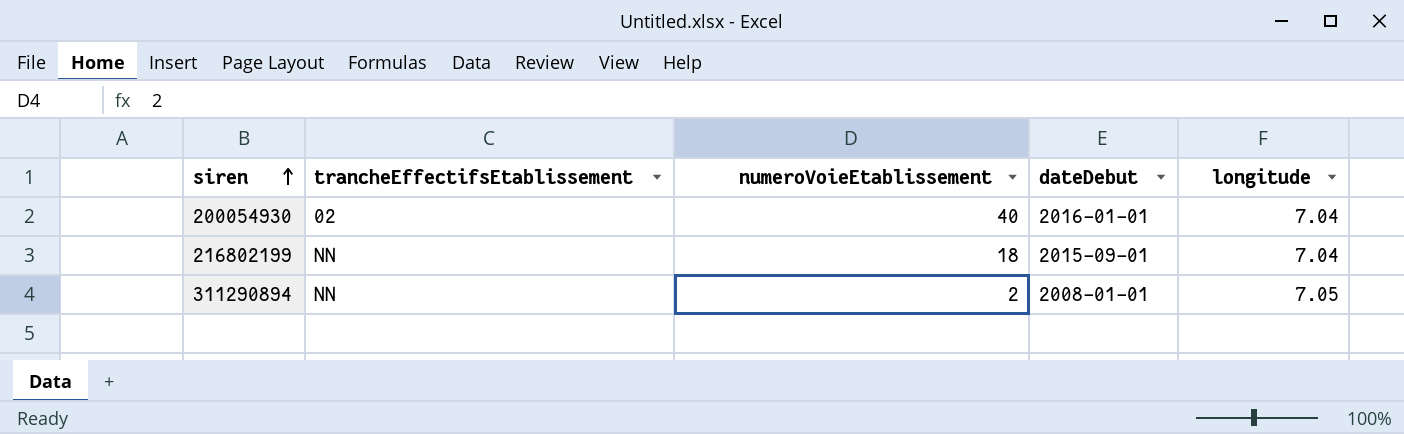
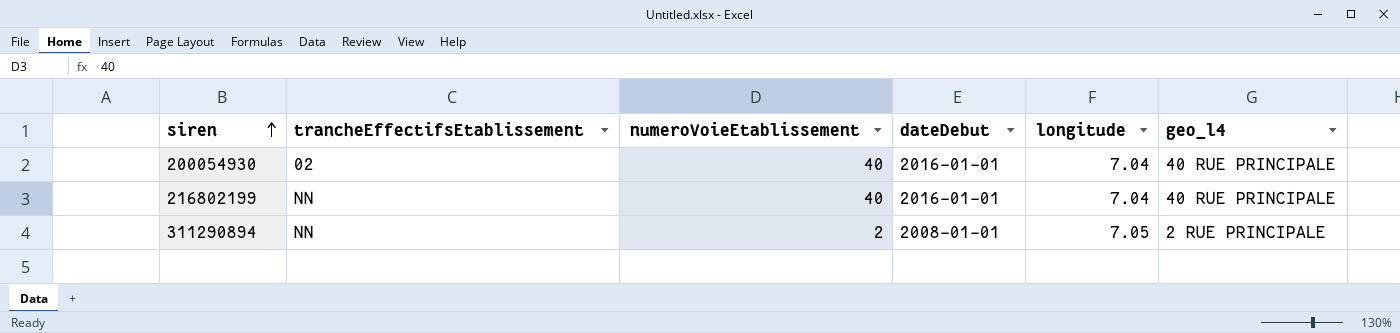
column geo_l4 | position: none -> 6
216802199 | numeroVoieEtablissement: 18 -> 40
216802199 | dateDebut: 2015-09-01 -> 2016-01-01

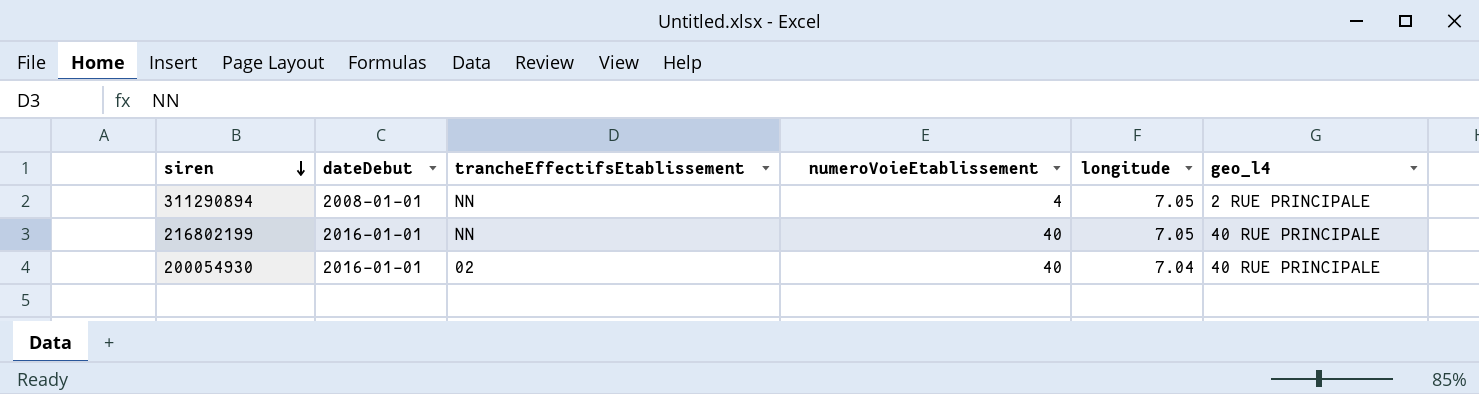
row order: siren ascending -> siren descending
column dateDebut | position: 4 -> 2
311290894 | numeroVoieEtablissement: 2 -> 4
216802199 | longitude: 7.04 -> 7.05

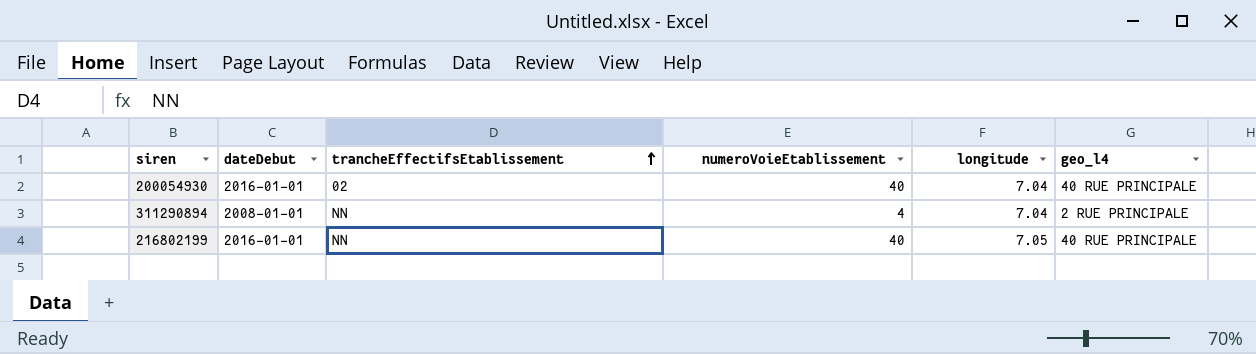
row order: siren descending -> trancheEffectifsEtablissement ascending
311290894 | longitude: 7.05 -> 7.04

